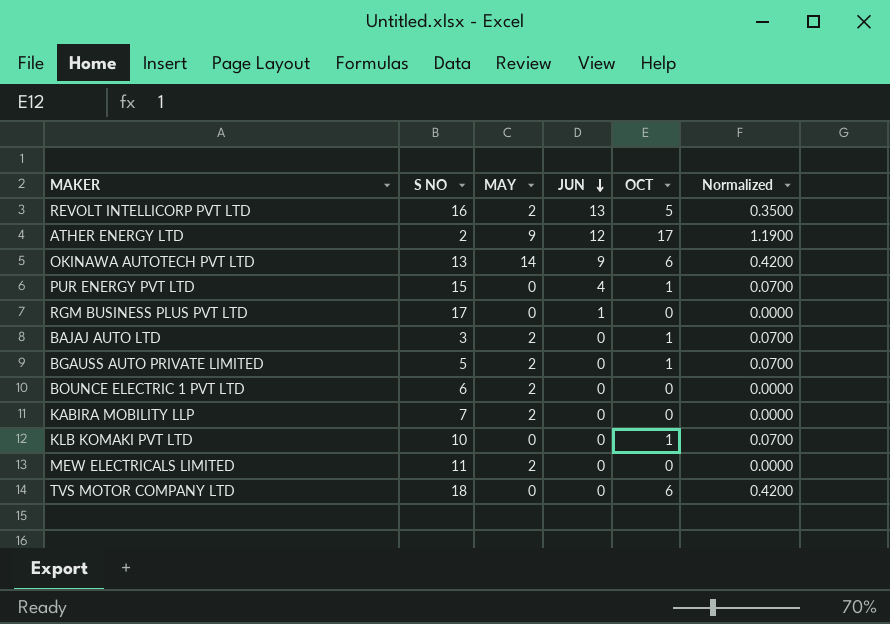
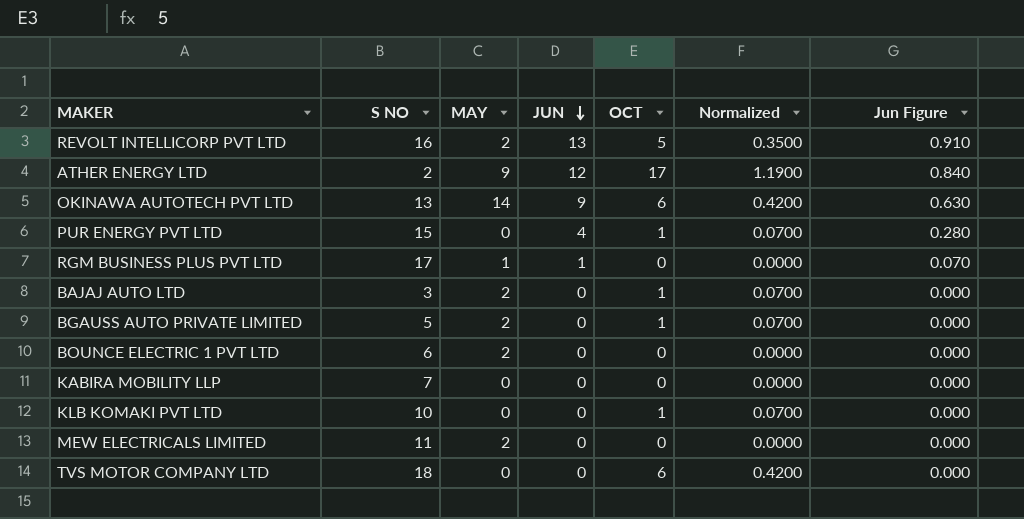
column Jun Figure | formula: none -> [JUN] * 0.07
RGM BUSINESS PLUS PVT LTD | MAY: 0 -> 1
KABIRA MOBILITY LLP | MAY: 2 -> 0

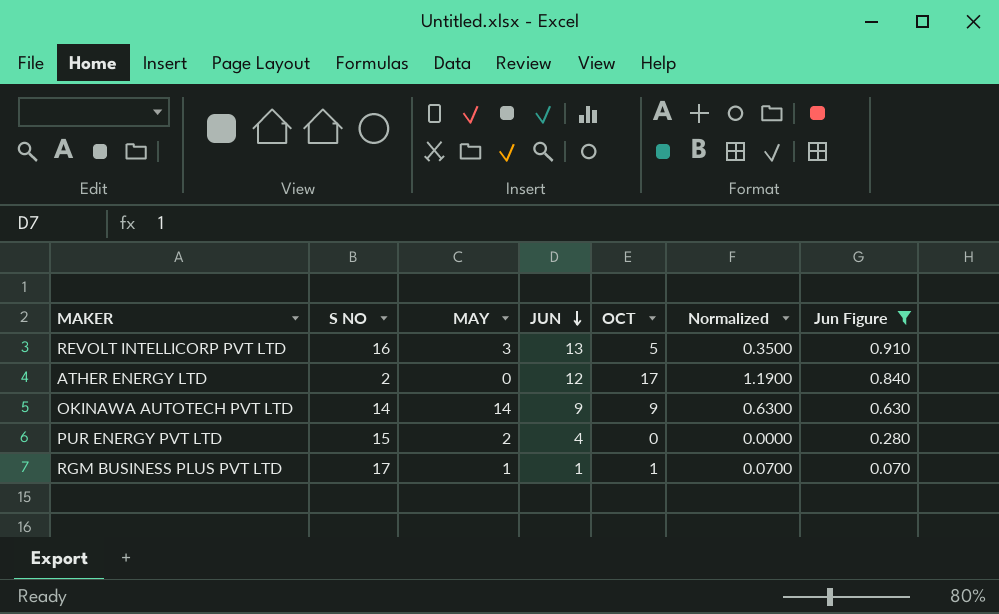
filter: none -> Jun Figure != 0.000
REVOLT INTELLICORP PVT LTD | MAY: 2 -> 3
ATHER ENERGY LTD | MAY: 9 -> 0
OKINAWA AUTOTECH PVT LTD | S NO: 13 -> 14
OKINAWA AUTOTECH PVT LTD | OCT: 6 -> 9
OKINAWA AUTOTECH PVT LTD | Normalized: 0.4200 -> 0.6300
PUR ENERGY PVT LTD | MAY: 0 -> 2
PUR ENERGY PVT LTD | OCT: 1 -> 0
PUR ENERGY PVT LTD | Normalized: 0.0700 -> 0.0000
RGM BUSINESS PLUS PVT LTD | OCT: 0 -> 1
RGM BUSINESS PLUS PVT LTD | Normalized: 0.0000 -> 0.0700

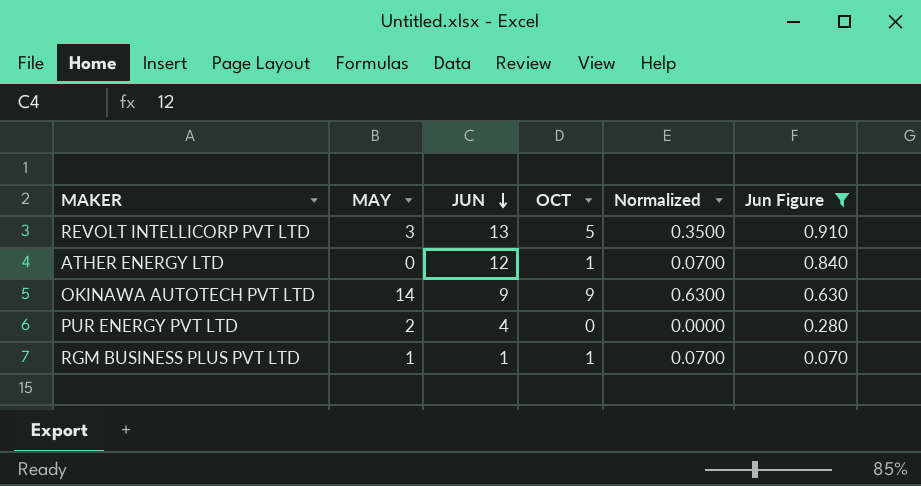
column S NO | position: 2 -> none
ATHER ENERGY LTD | OCT: 17 -> 1
ATHER ENERGY LTD | Normalized: 1.1900 -> 0.0700

